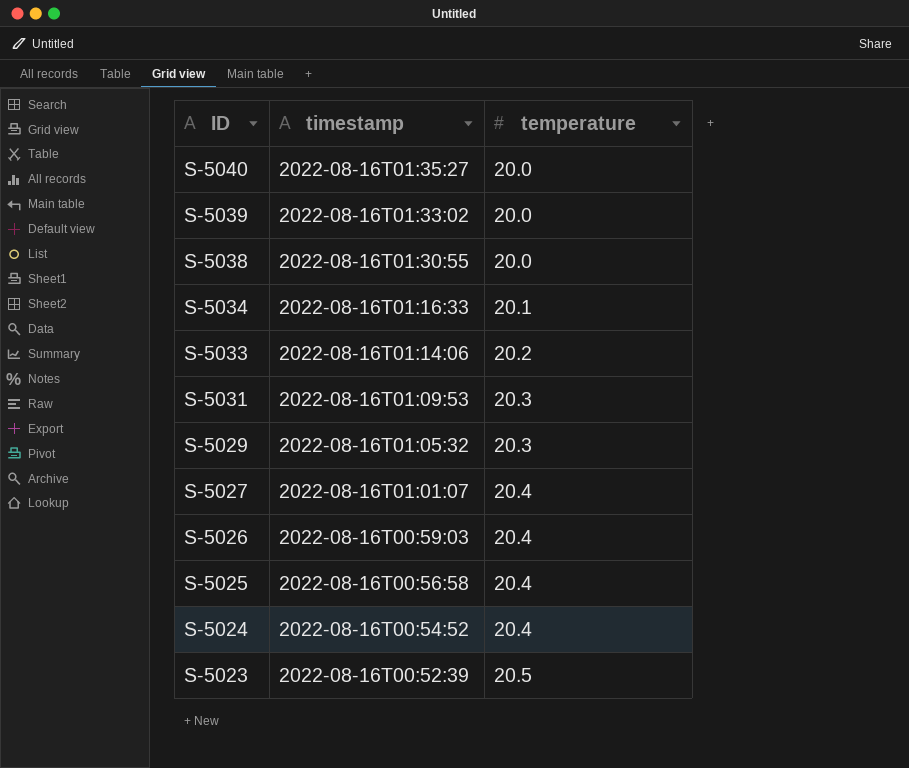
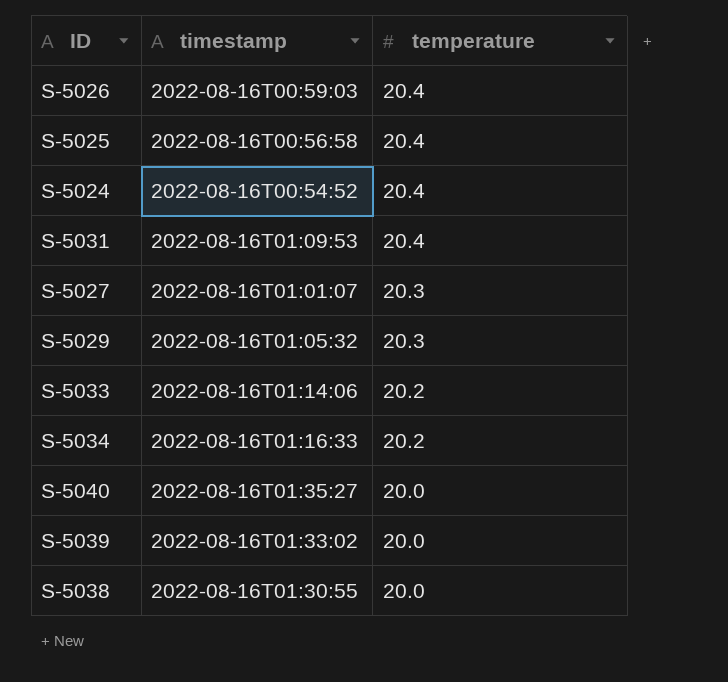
row order: ID descending -> temperature descending
row S-5023: 2022-08-16T00:52:39 | 20.5 -> none
S-5031 | temperature: 20.3 -> 20.4
S-5027 | temperature: 20.4 -> 20.3
S-5034 | temperature: 20.1 -> 20.2

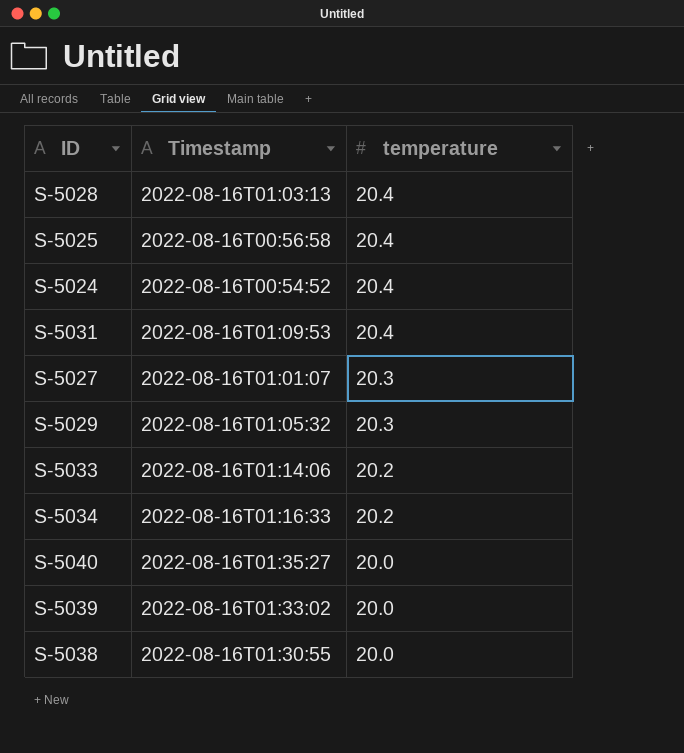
column name: timestamp -> Timestamp
row S-5026: 2022-08-16T00:59:03 | 20.4 -> none
row S-5028: none -> 2022-08-16T01:03:13 | 20.4

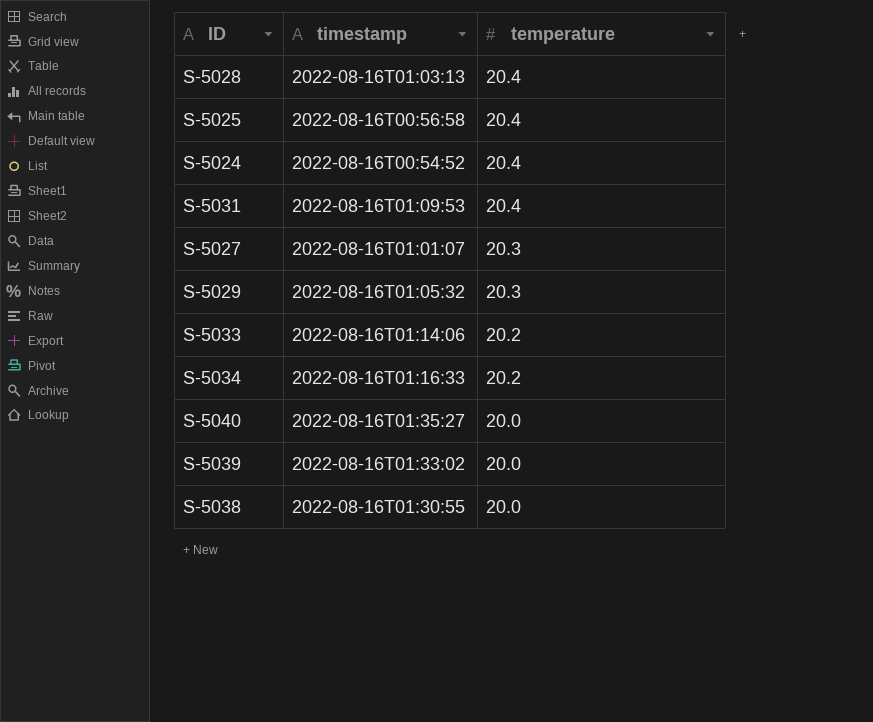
column name: Timestamp -> timestamp

